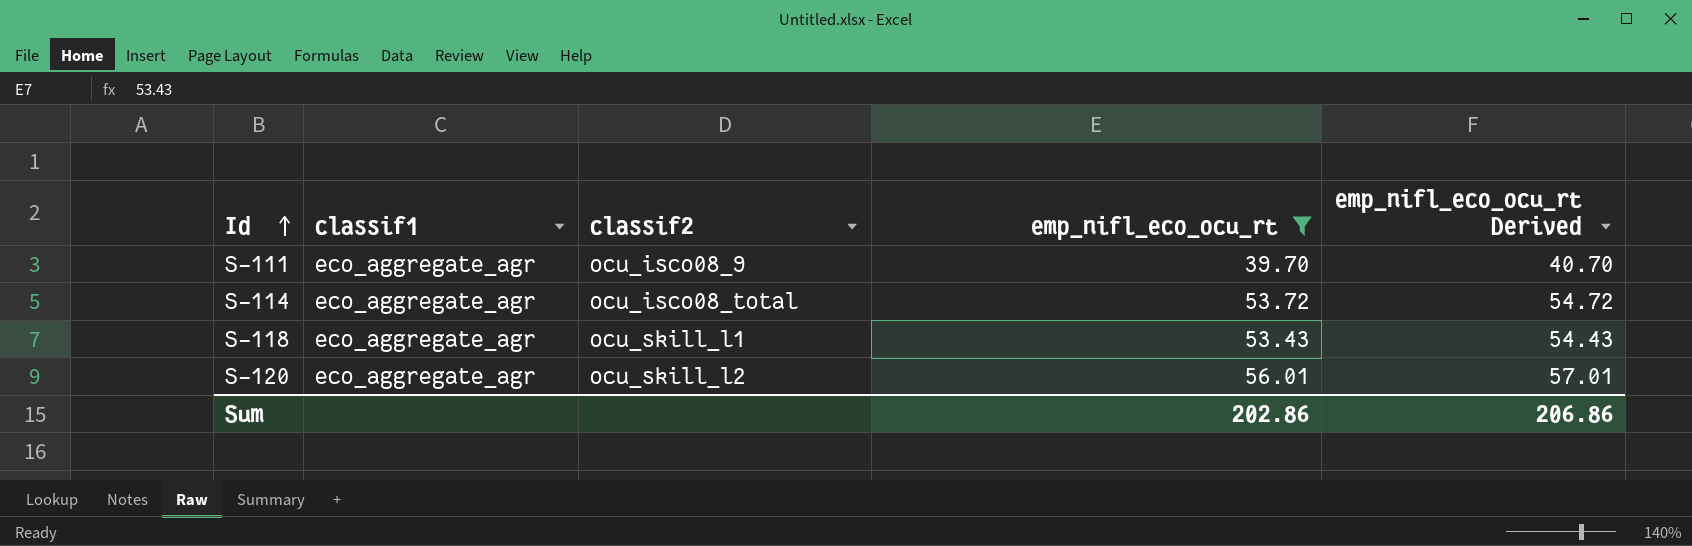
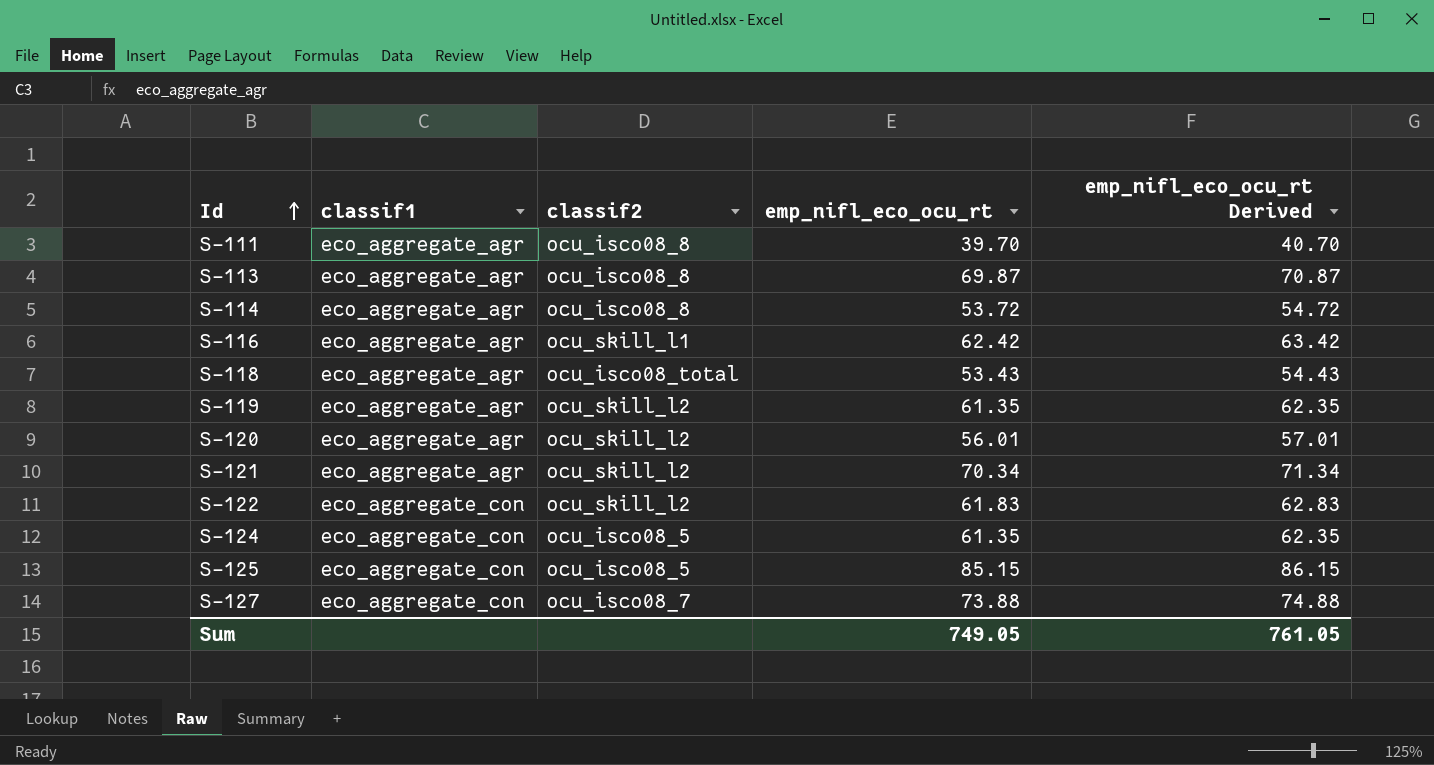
filter: emp_nifl_eco_ocu_rt <= 56.01 -> none
S-111 | classif2: ocu_isco08_9 -> ocu_isco08_8
S-114 | classif2: ocu_isco08_total -> ocu_isco08_8
S-118 | classif2: ocu_skill_l1 -> ocu_isco08_total
Sum | emp_nifl_eco_ocu_rt: 202.86 -> 749.05
Sum | emp_nifl_eco_ocu_rt Derived: 206.86 -> 761.05

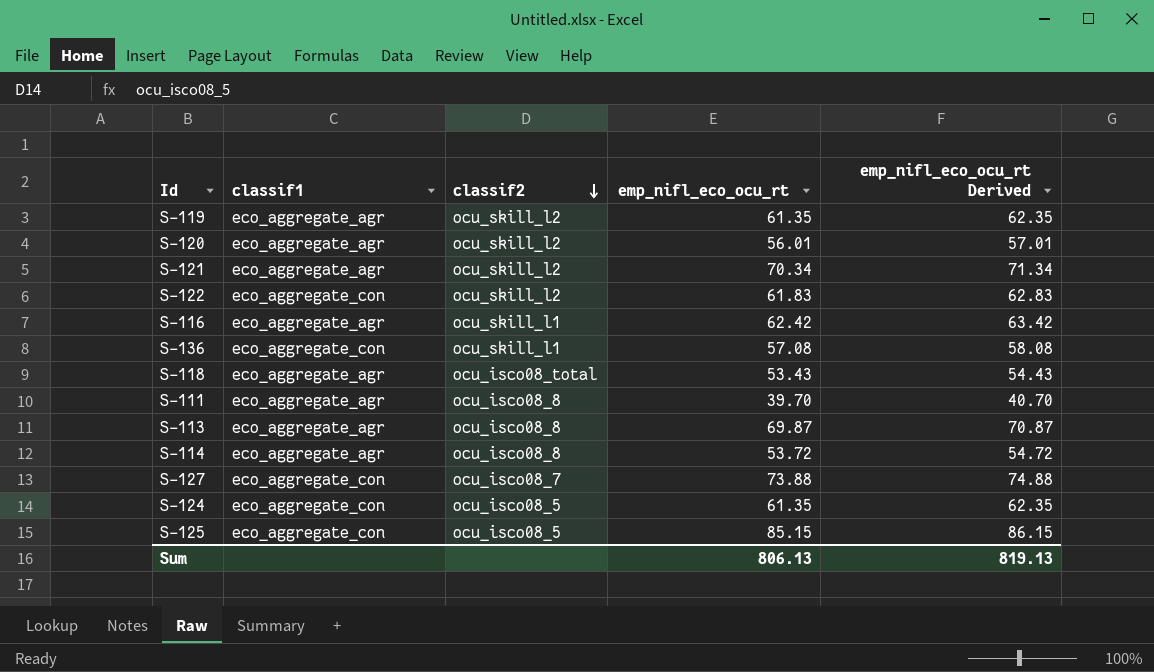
row order: Id ascending -> classif2 descending
row S-136: none -> eco_aggregate_con | ocu_skill_l1 | 57.08 | 58.08
Sum | emp_nifl_eco_ocu_rt: 749.05 -> 806.13
Sum | emp_nifl_eco_ocu_rt Derived: 761.05 -> 819.13

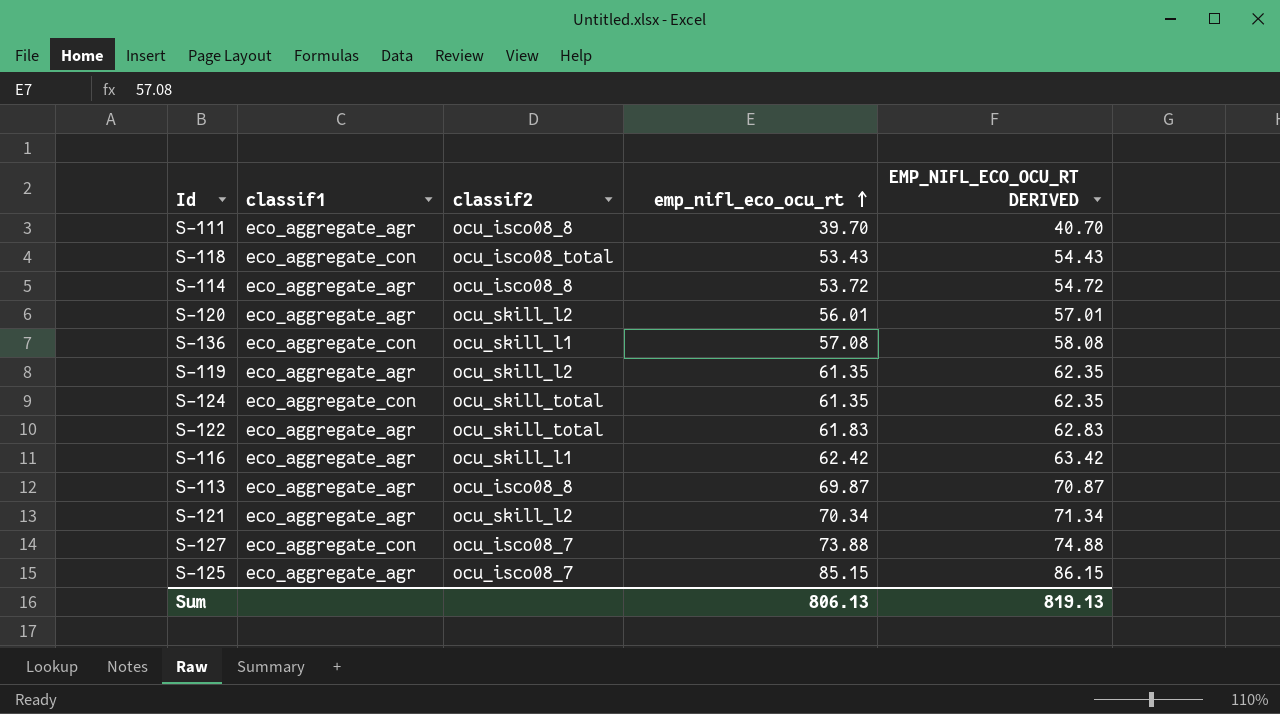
row order: classif2 descending -> emp_nifl_eco_ocu_rt ascending
column name: emp_nifl_eco_ocu_rt Derived -> EMP_NIFL_ECO_OCU_RT DERIVED
S-118 | classif1: eco_aggregate_agr -> eco_aggregate_con
S-124 | classif2: ocu_isco08_5 -> ocu_skill_total
S-122 | classif1: eco_aggregate_con -> eco_aggregate_agr
S-122 | classif2: ocu_skill_l2 -> ocu_skill_total
S-125 | classif1: eco_aggregate_con -> eco_aggregate_agr
S-125 | classif2: ocu_isco08_5 -> ocu_isco08_7

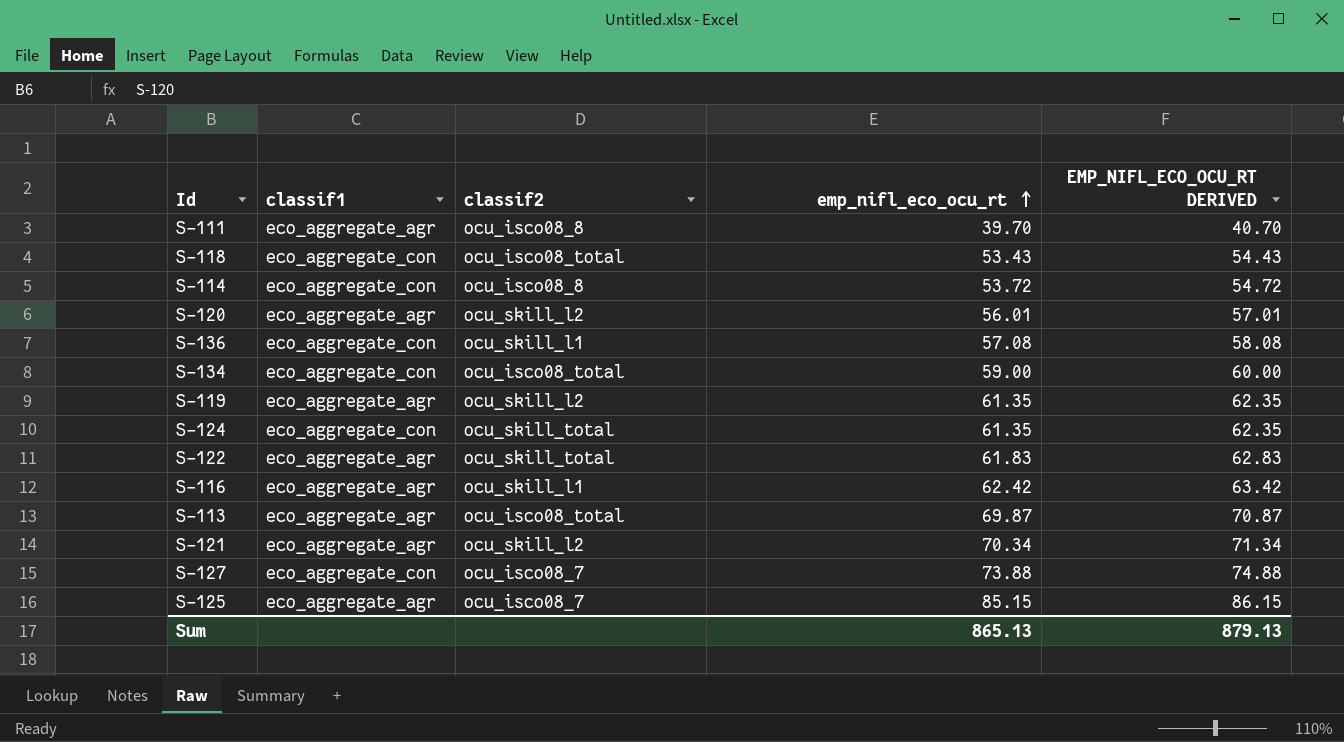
S-114 | classif1: eco_aggregate_agr -> eco_aggregate_con
row S-134: none -> eco_aggregate_con | ocu_isco08_total | 59.00 | 60.00
S-113 | classif2: ocu_isco08_8 -> ocu_isco08_total
Sum | emp_nifl_eco_ocu_rt: 806.13 -> 865.13
Sum | EMP_NIFL_ECO_OCU_RT DERIVED: 819.13 -> 879.13

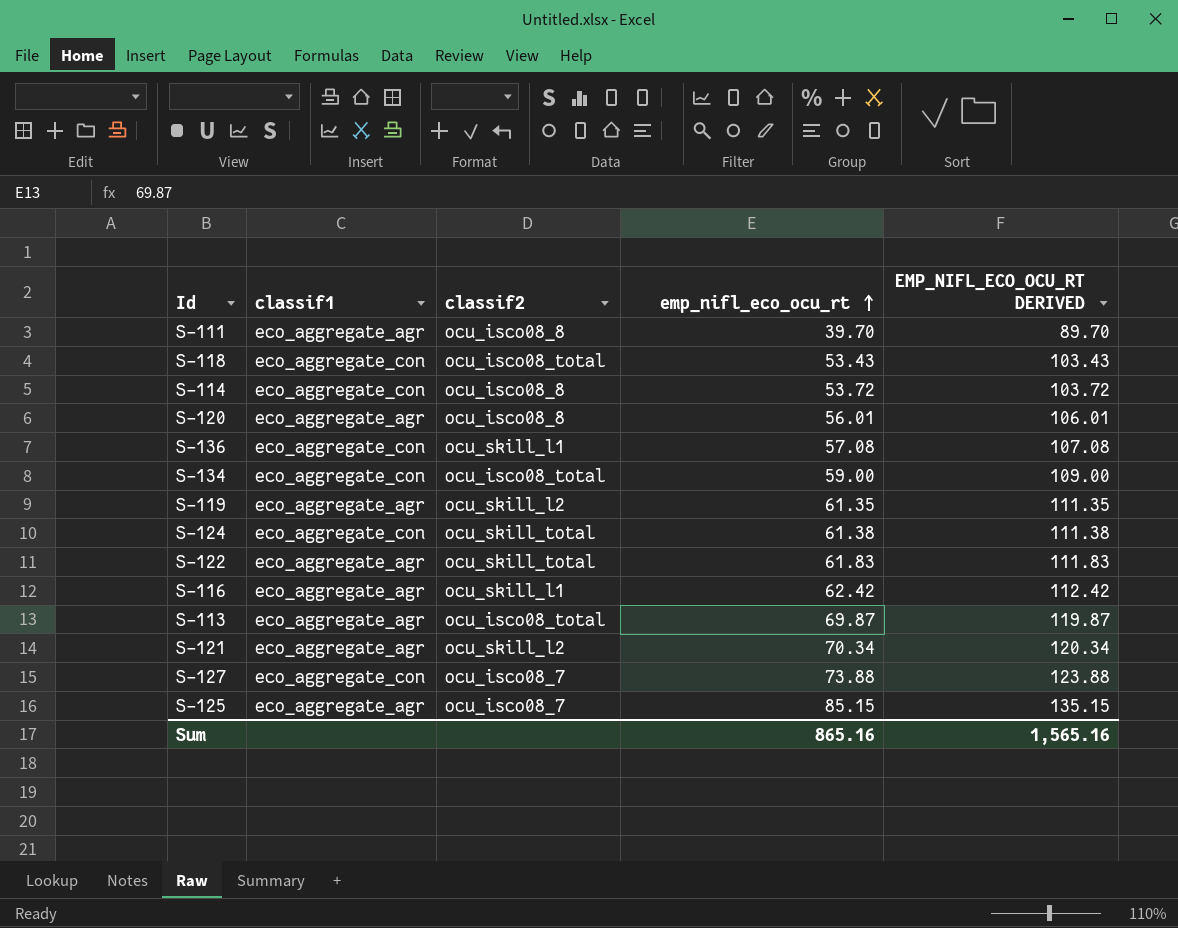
column EMP_NIFL_ECO_OCU_RT DERIVED | formula: [emp_nifl_eco_ocu_rt] + 1 -> [emp_nifl_eco_ocu_rt] + 50
S-120 | classif2: ocu_skill_l2 -> ocu_isco08_8
S-124 | emp_nifl_eco_ocu_rt: 61.35 -> 61.38
Sum | emp_nifl_eco_ocu_rt: 865.13 -> 865.16
Sum | EMP_NIFL_ECO_OCU_RT DERIVED: 879.13 -> 1,565.16

